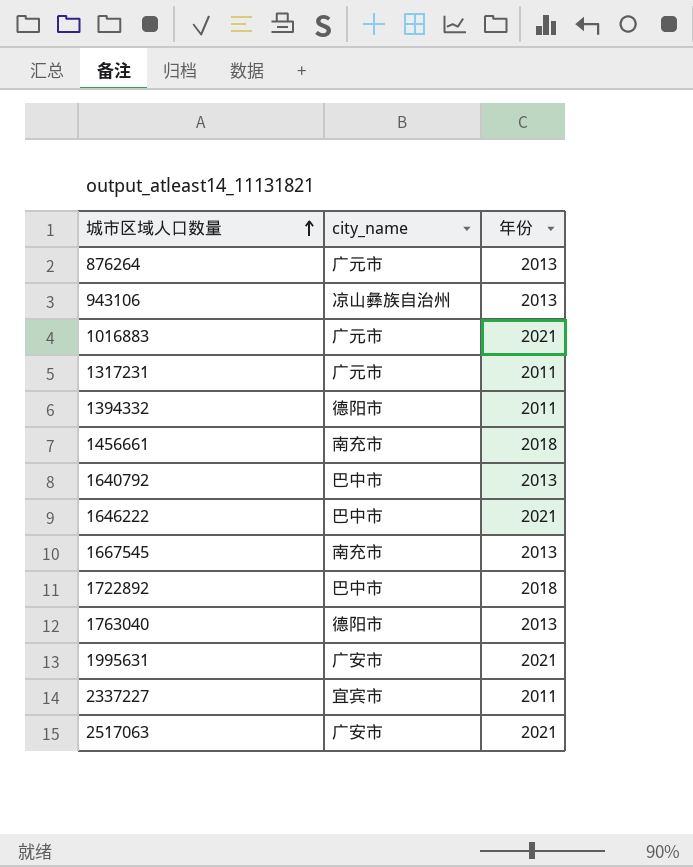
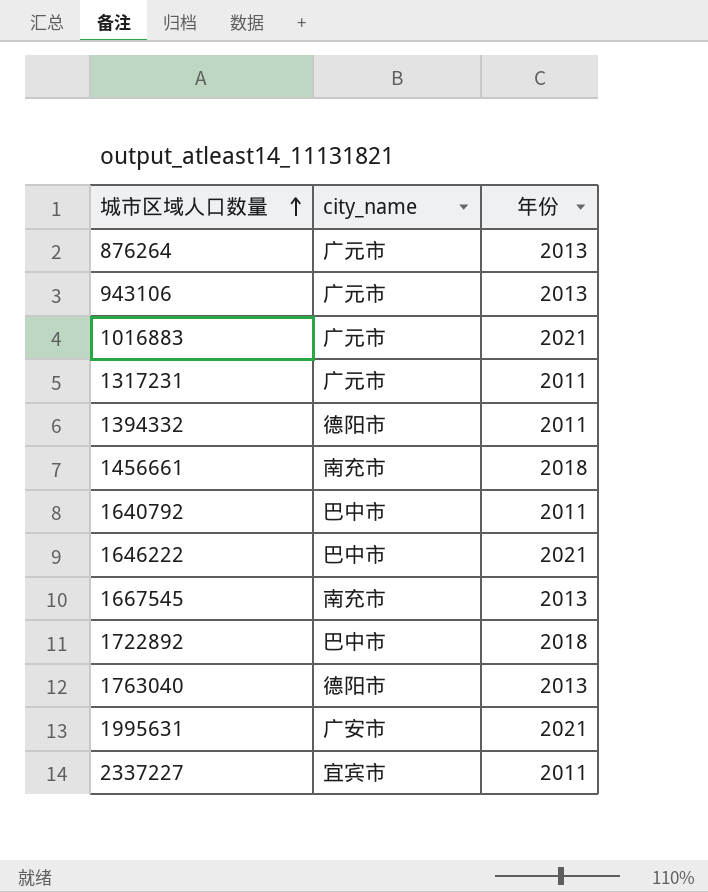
row 2517063: 广安市 | 2021 -> none
943106 | city_name: 凉山彝族自治州 -> 广元市
1640792 | 年份: 2013 -> 2011

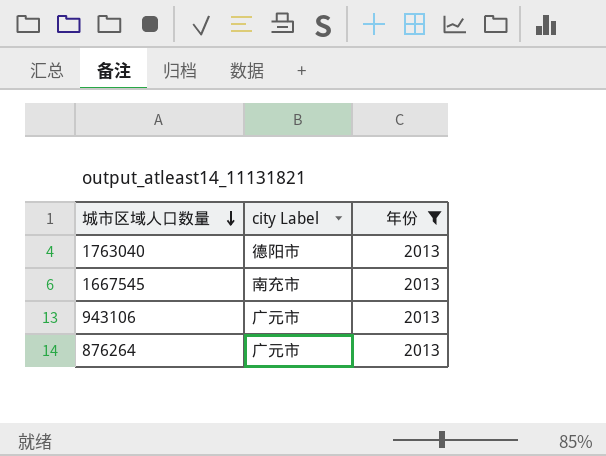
filter: none -> 年份 = 2013
row order: 城市区域人口数量 ascending -> 城市区域人口数量 descending
column name: city_name -> city Label

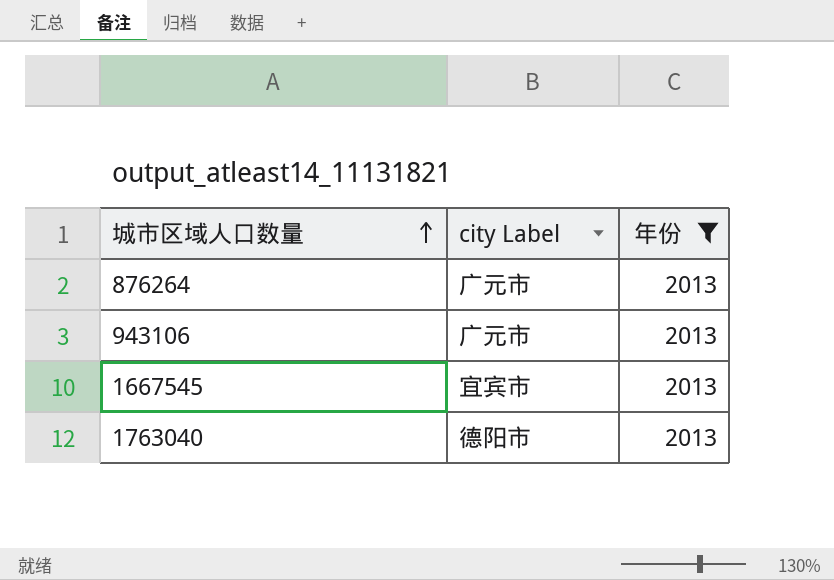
row order: 城市区域人口数量 descending -> 城市区域人口数量 ascending
1667545 | city Label: 南充市 -> 宜宾市

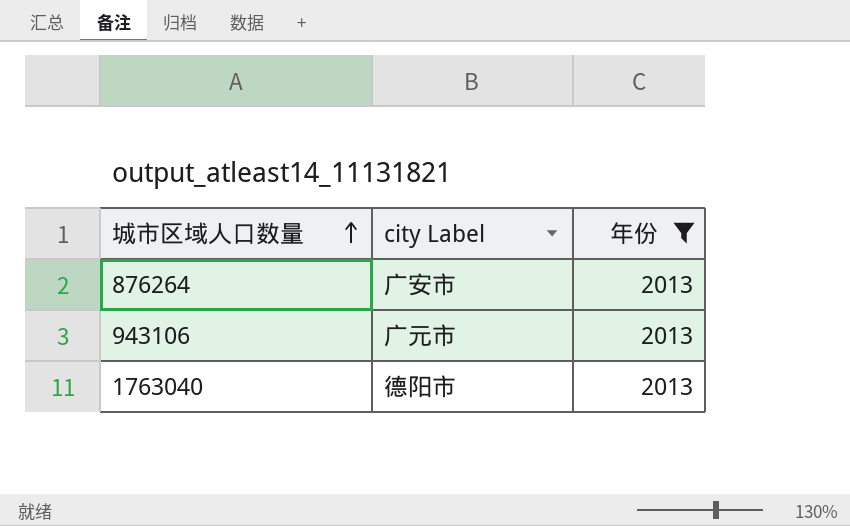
row 1667545: 宜宾市 | 2013 -> none
876264 | city Label: 广元市 -> 广安市

